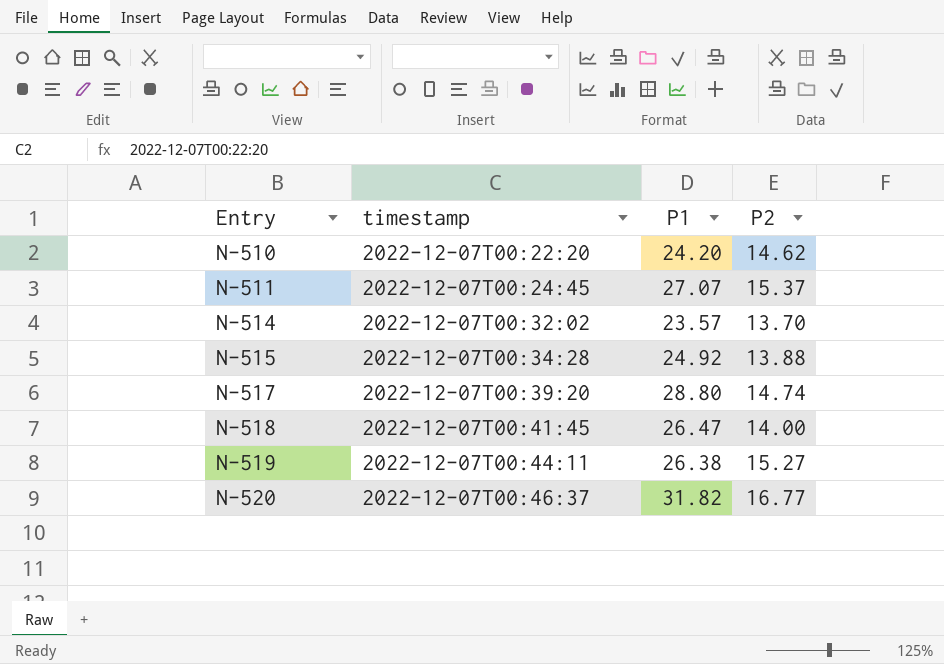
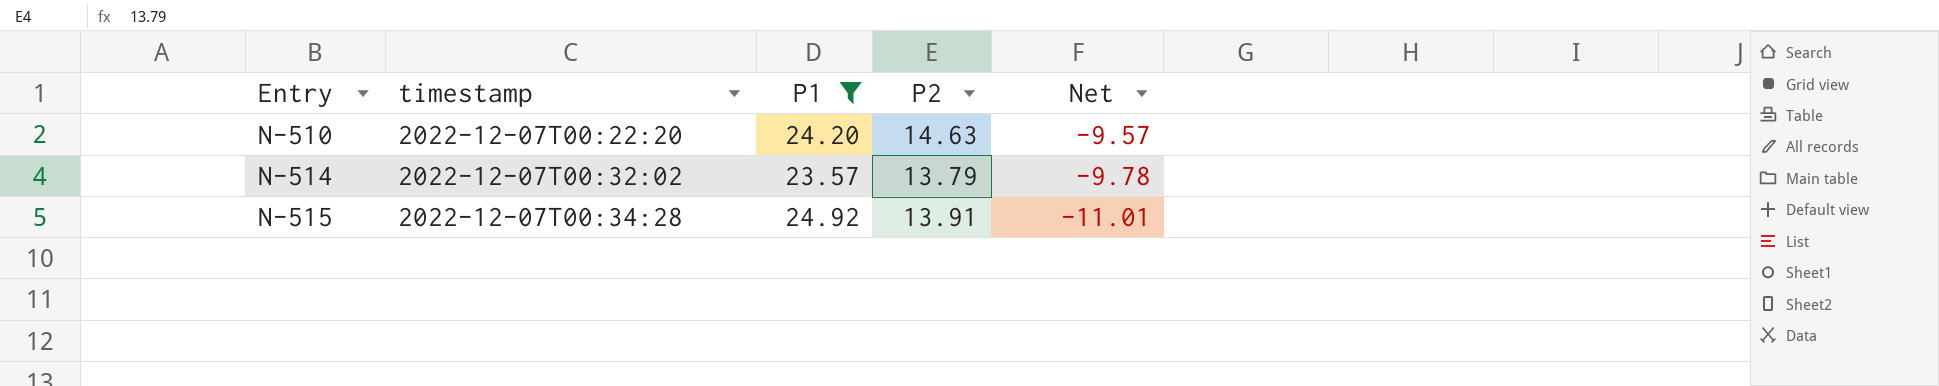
filter: none -> P1 <= 24.92
column Net | formula: none -> [P2] - [P1]
N-510 | P2: 14.62 -> 14.63
N-514 | P2: 13.70 -> 13.79
N-515 | P2: 13.88 -> 13.91

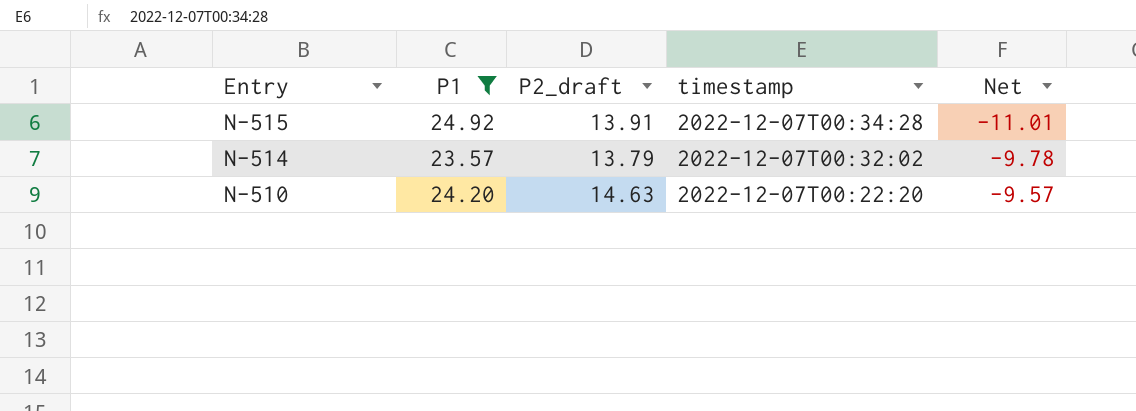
row order: Entry ascending -> Entry descending
column name: P2 -> P2_draft
column timestamp | position: 2 -> 4

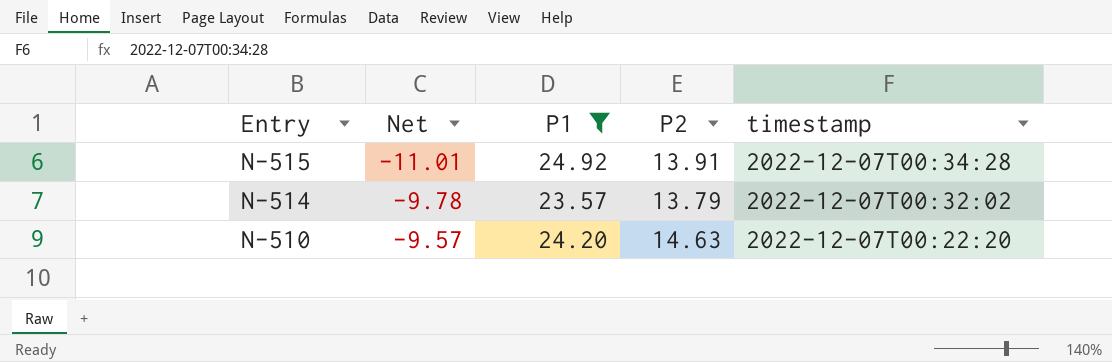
column Net | position: 5 -> 2
column name: P2_draft -> P2

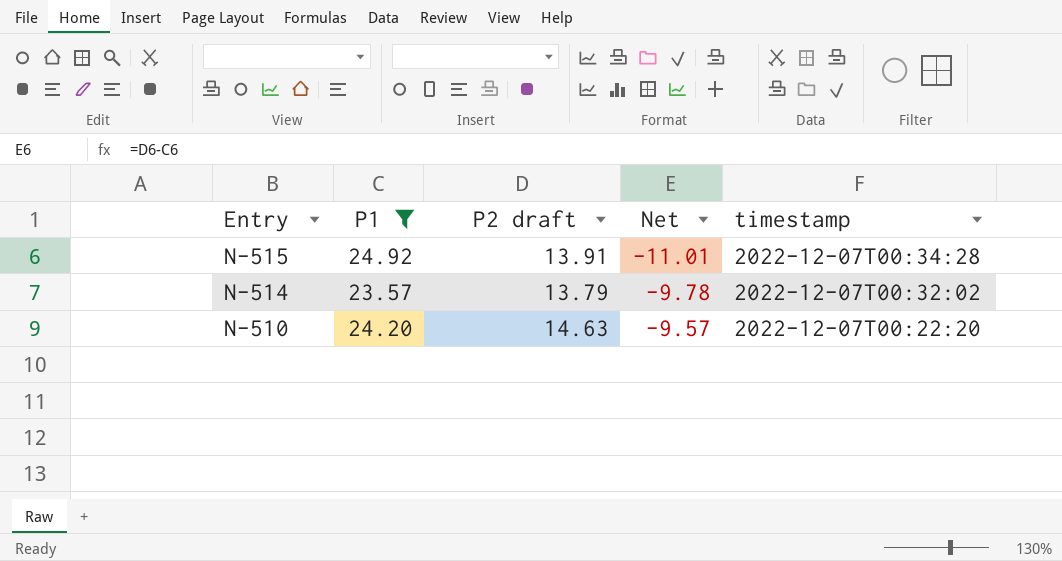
column name: P2 -> P2 draft
column Net | position: 2 -> 4

